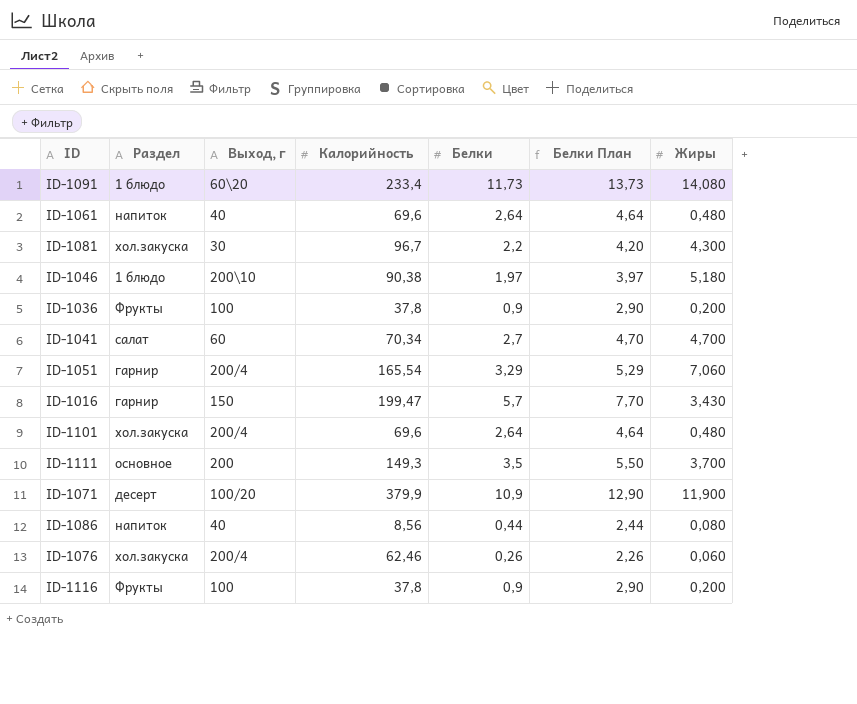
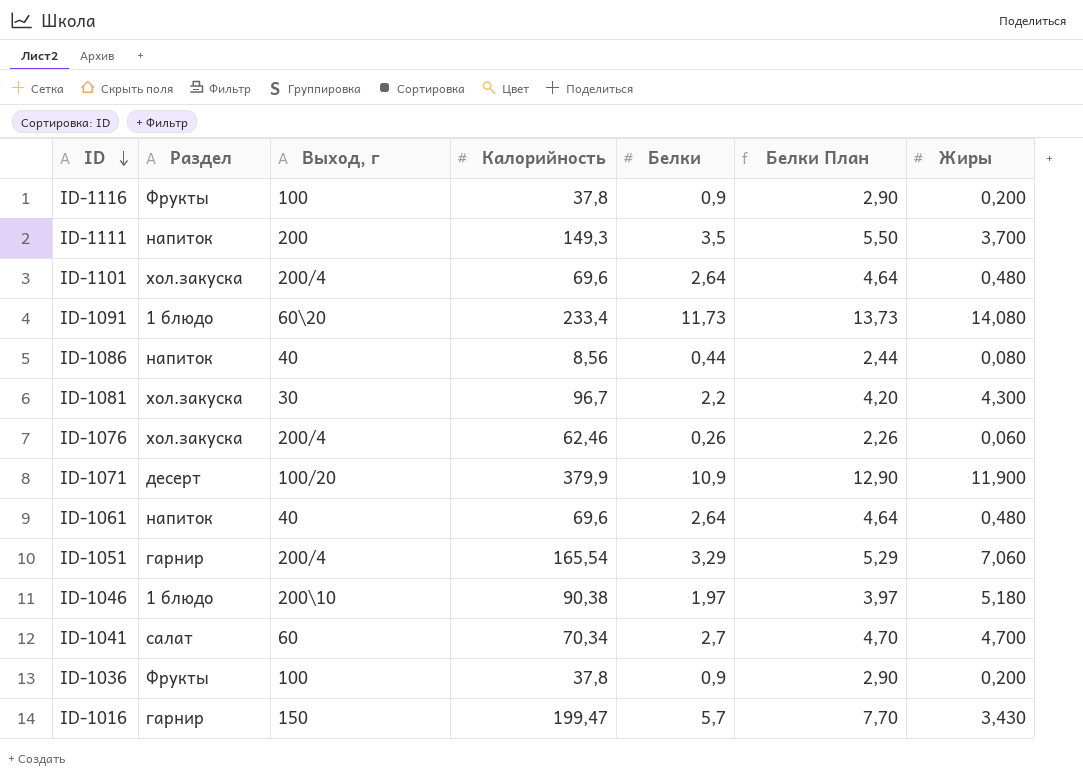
row order: none -> ID descending
ID-1111 | Раздел: основное -> напиток

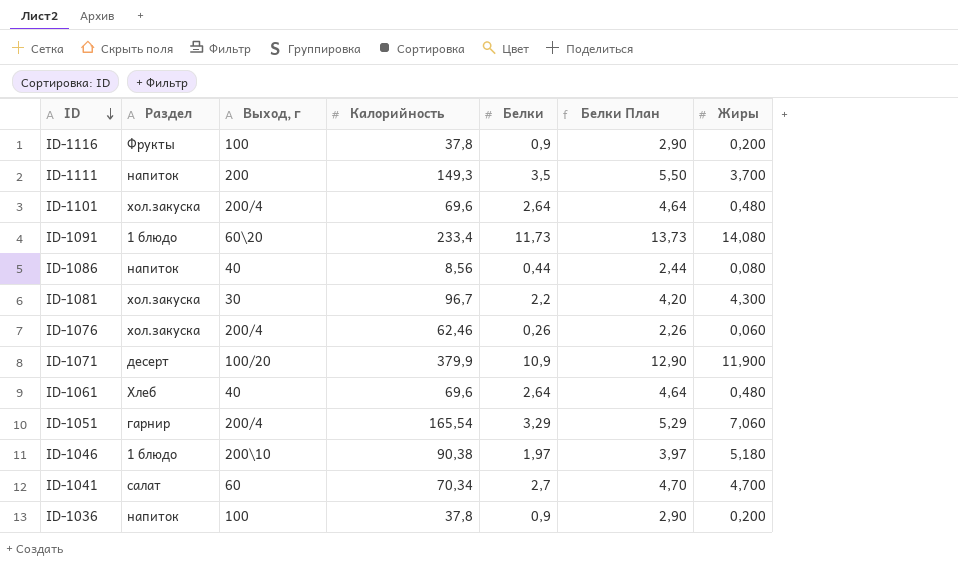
row ID-1016: гарнир | 150 | 199,47 | 5,7 | 7,70 | 3,430 -> none
ID-1061 | Раздел: напиток -> Хлеб
ID-1036 | Раздел: Фрукты -> напиток

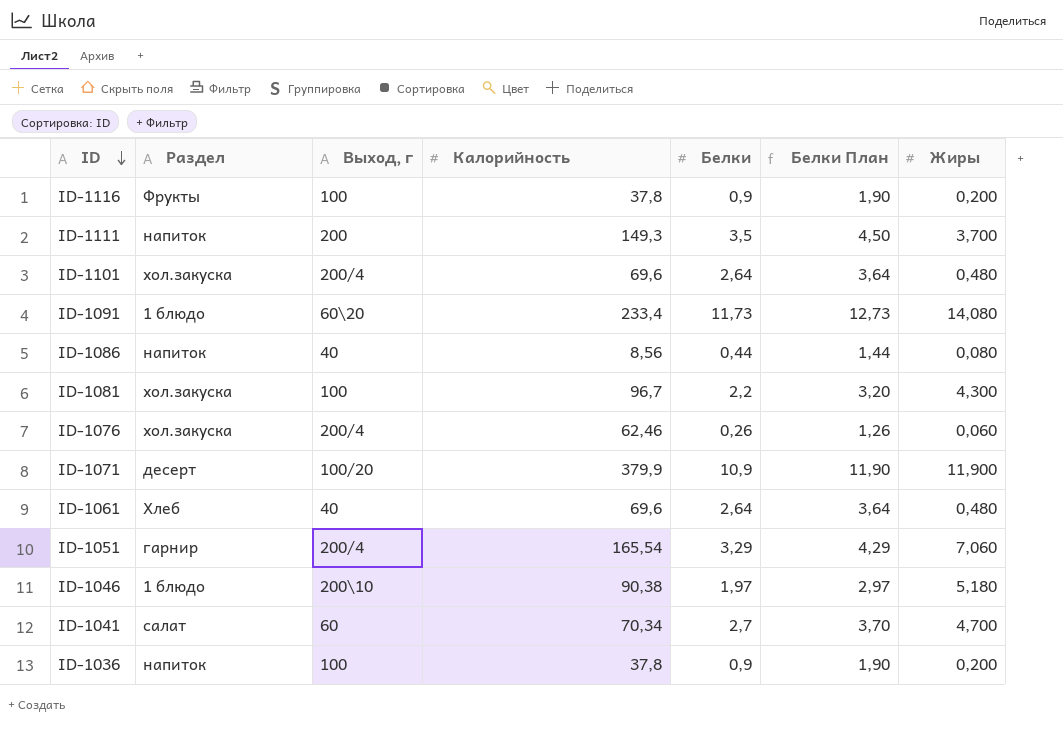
column Белки План | formula: [Белки] + 2 -> [Белки] + 1
ID-1081 | Выход, г: 30 -> 100

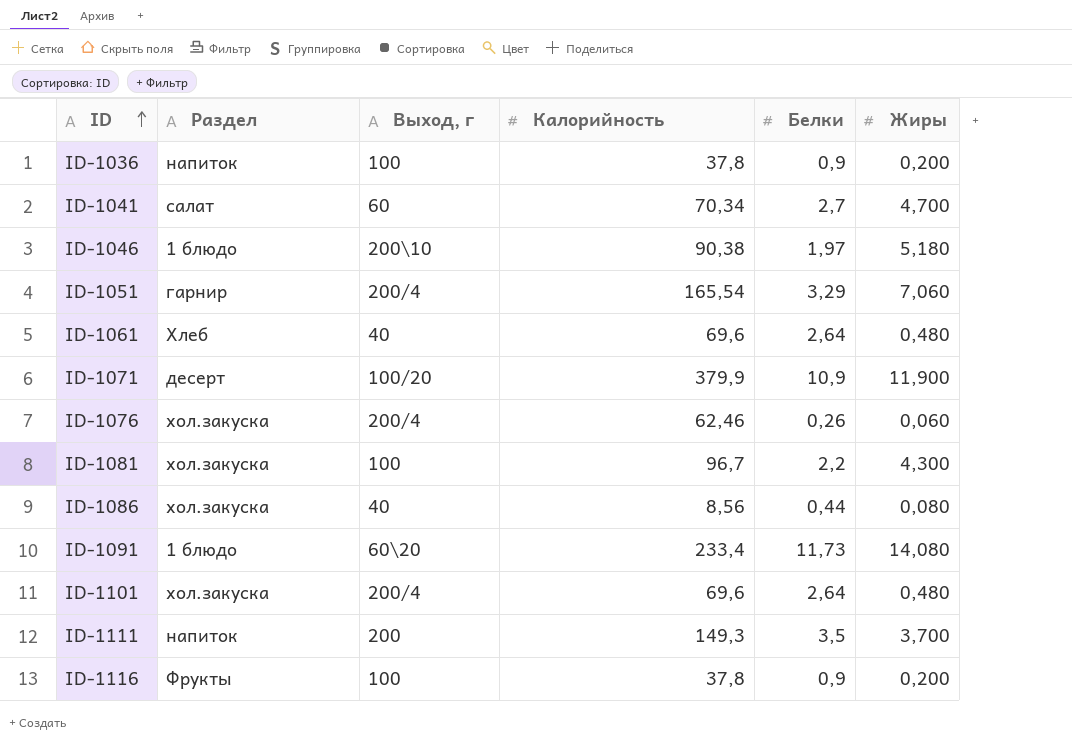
row order: ID descending -> ID ascending
column Белки План | formula: [Белки] + 1 -> none
ID-1086 | Раздел: напиток -> хол.закуска

